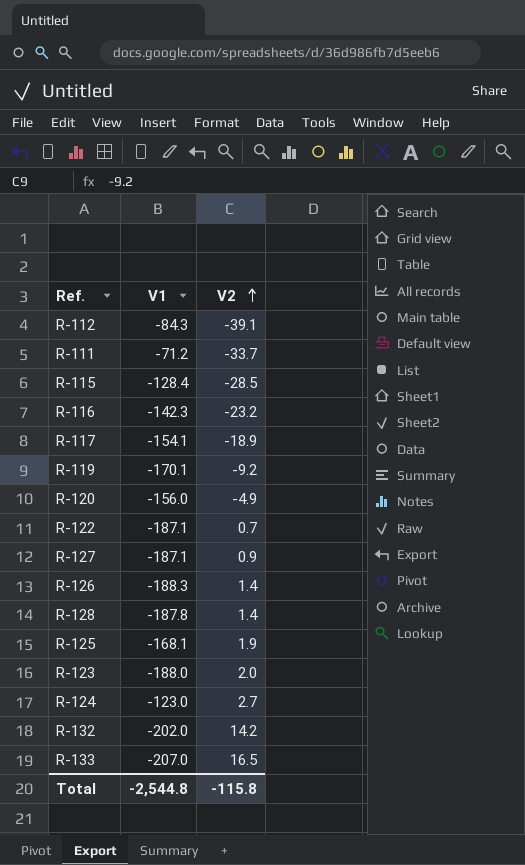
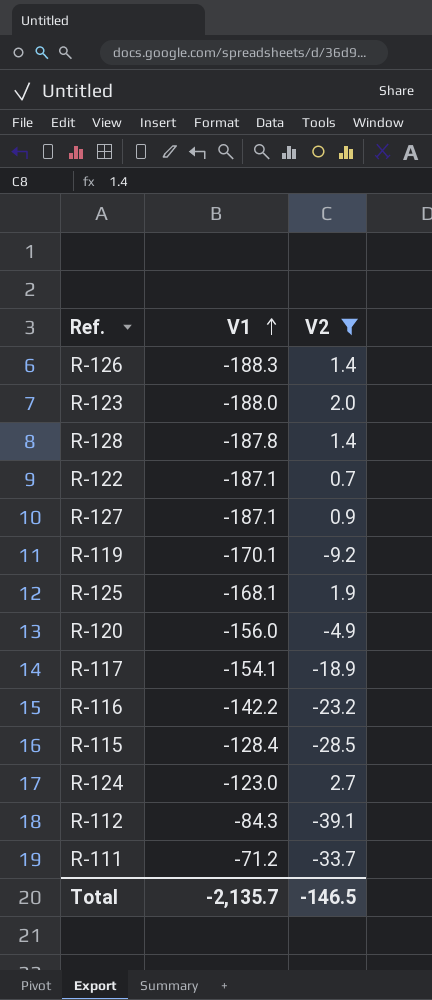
filter: none -> V2 <= 2.7
row order: V2 ascending -> V1 ascending
R-116 | V1: -142.3 -> -142.2
Total | V1: -2,544.8 -> -2,135.7
Total | V2: -115.8 -> -146.5

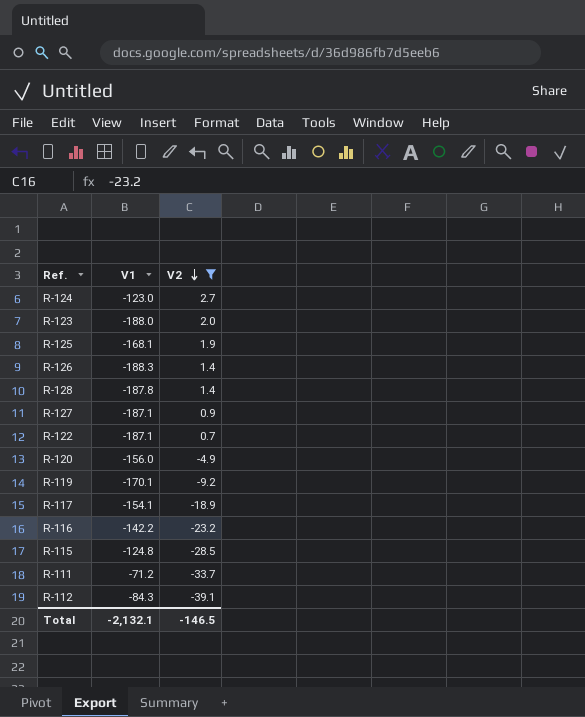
row order: V1 ascending -> V2 descending
R-115 | V1: -128.4 -> -124.8
Total | V1: -2,135.7 -> -2,132.1

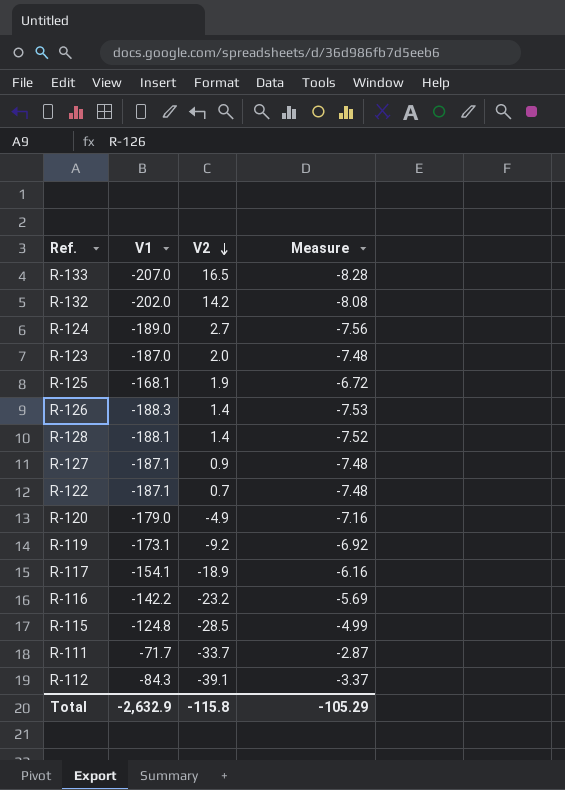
filter: V2 <= 2.7 -> none
column Measure | formula: none -> [V1] * 0.04
R-124 | V1: -123.0 -> -189.0
R-123 | V1: -188.0 -> -187.0
R-128 | V1: -187.8 -> -188.1
R-120 | V1: -156.0 -> -179.0
R-119 | V1: -170.1 -> -173.1
R-111 | V1: -71.2 -> -71.7
Total | V1: -2,132.1 -> -2,632.9
Total | V2: -146.5 -> -115.8

